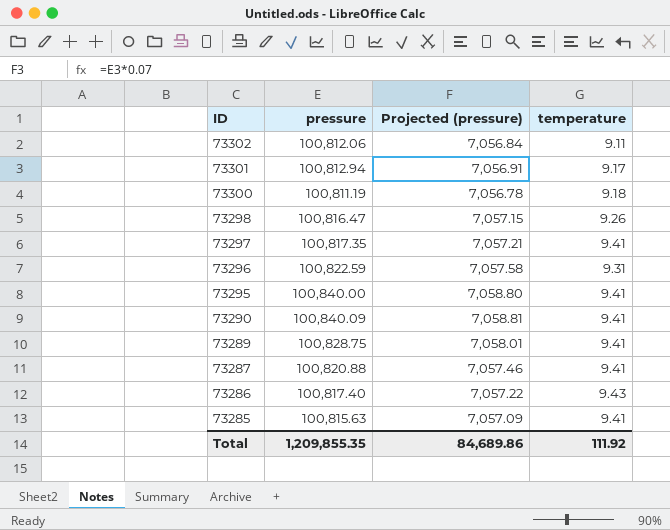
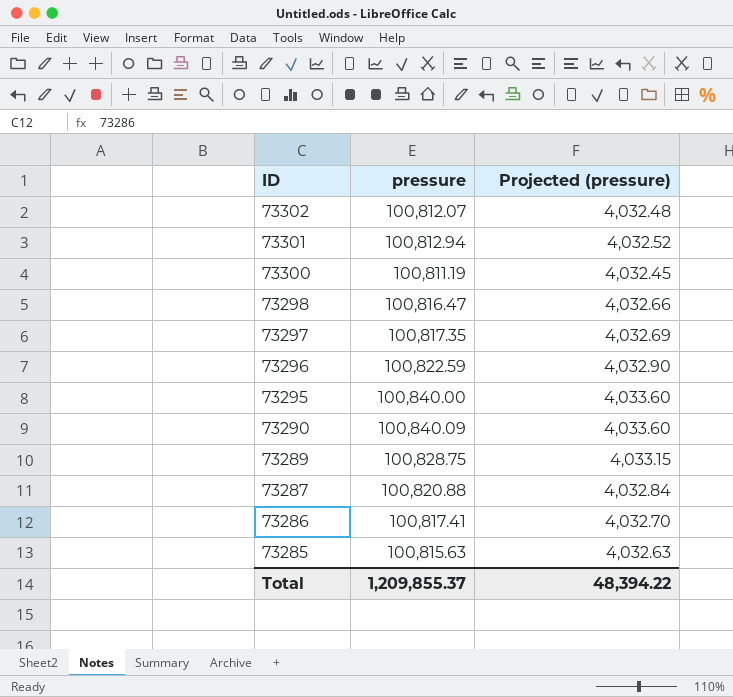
column temperature | position: 4 -> none
column Projected (pressure) | formula: [pressure] * 0.07 -> [pressure] * 0.04
73302 | pressure: 100,812.06 -> 100,812.07
73286 | pressure: 100,817.40 -> 100,817.41
Total | pressure: 1,209,855.35 -> 1,209,855.37
Total | Projected (pressure): 84,689.86 -> 48,394.22

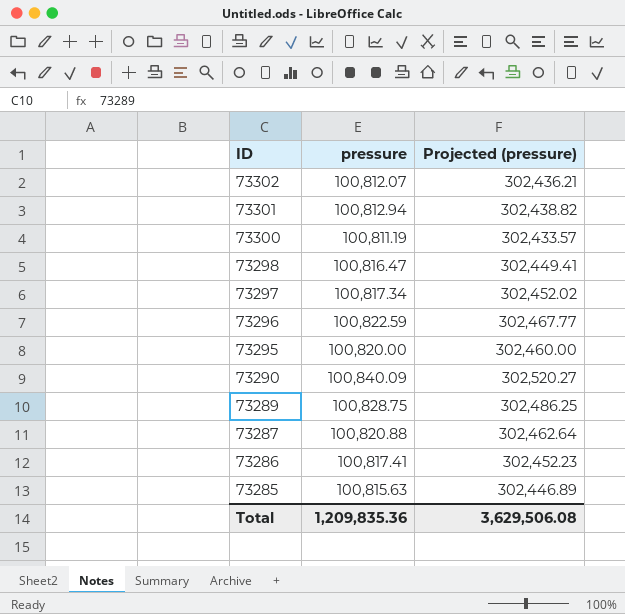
column Projected (pressure) | formula: [pressure] * 0.04 -> [pressure] * 3
73297 | pressure: 100,817.35 -> 100,817.34
73295 | pressure: 100,840.00 -> 100,820.00
Total | pressure: 1,209,855.37 -> 1,209,835.36
Total | Projected (pressure): 48,394.22 -> 3,629,506.08

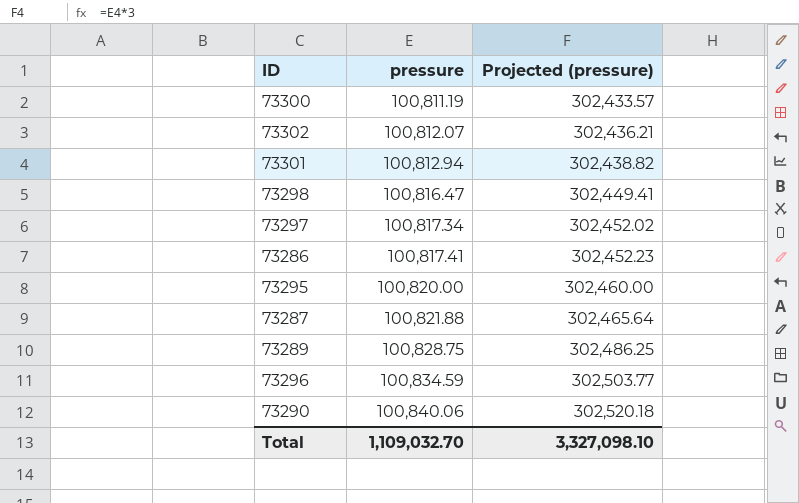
row order: ID descending -> pressure ascending
row 73285: 100,815.63 | 302,446.89 -> none
73287 | pressure: 100,820.88 -> 100,821.88
73287 | Projected (pressure): 302,462.64 -> 302,465.64
73296 | pressure: 100,822.59 -> 100,834.59
73296 | Projected (pressure): 302,467.77 -> 302,503.77
73290 | pressure: 100,840.09 -> 100,840.06
73290 | Projected (pressure): 302,520.27 -> 302,520.18
Total | pressure: 1,209,835.36 -> 1,109,032.70
Total | Projected (pressure): 3,629,506.08 -> 3,327,098.10

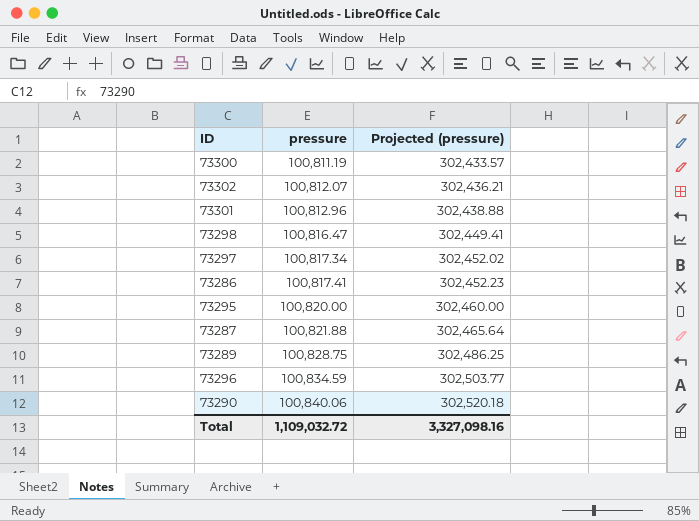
73301 | pressure: 100,812.94 -> 100,812.96
73301 | Projected (pressure): 302,438.82 -> 302,438.88
Total | pressure: 1,109,032.70 -> 1,109,032.72
Total | Projected (pressure): 3,327,098.10 -> 3,327,098.16

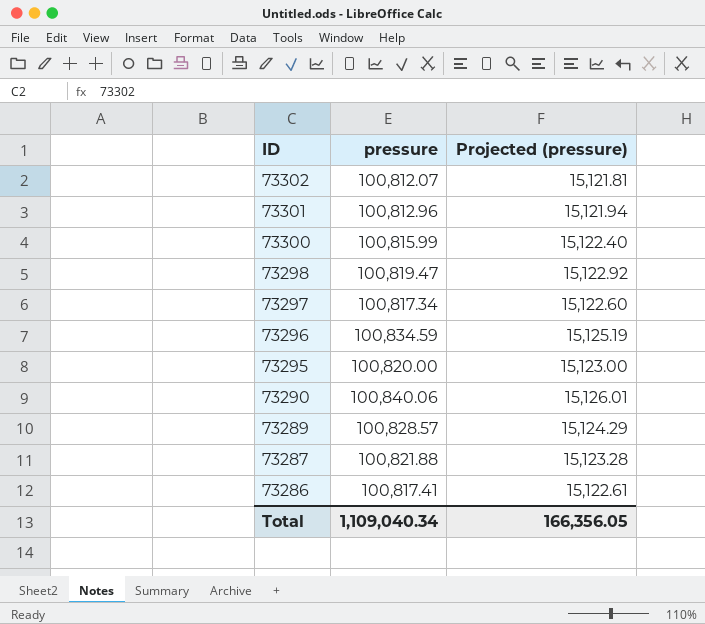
row order: pressure ascending -> ID descending
column Projected (pressure) | formula: [pressure] * 3 -> [pressure] * 0.15
73300 | pressure: 100,811.19 -> 100,815.99
73298 | pressure: 100,816.47 -> 100,819.47
73289 | pressure: 100,828.75 -> 100,828.57
Total | pressure: 1,109,032.72 -> 1,109,040.34
Total | Projected (pressure): 3,327,098.16 -> 166,356.05

